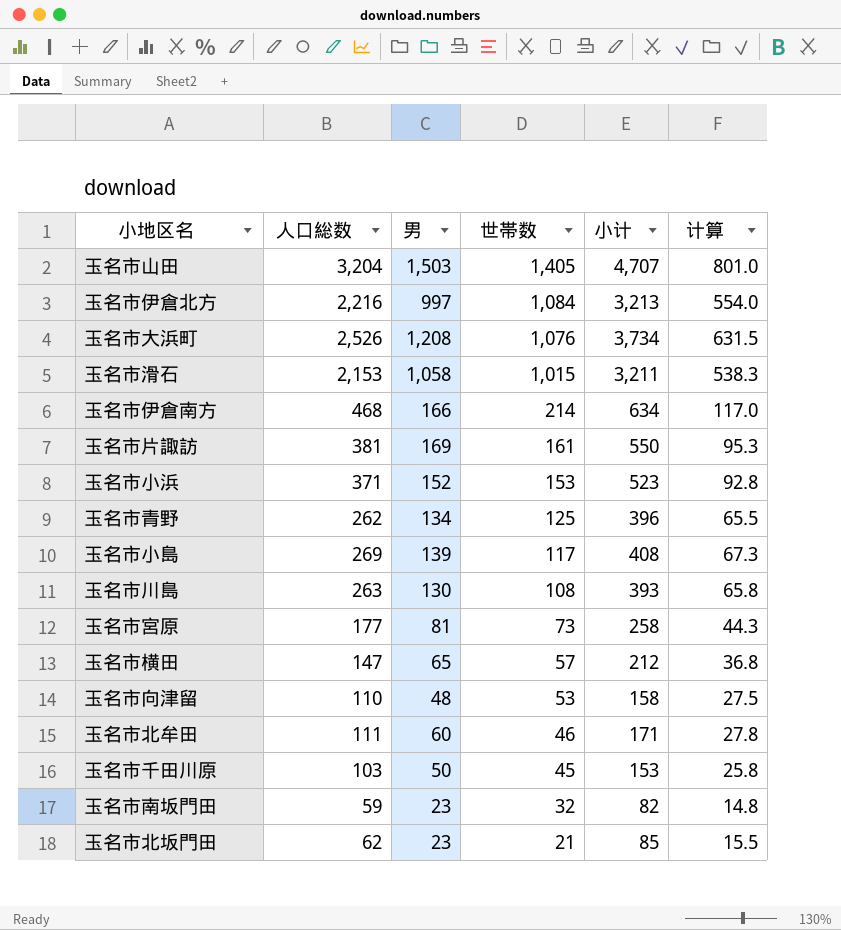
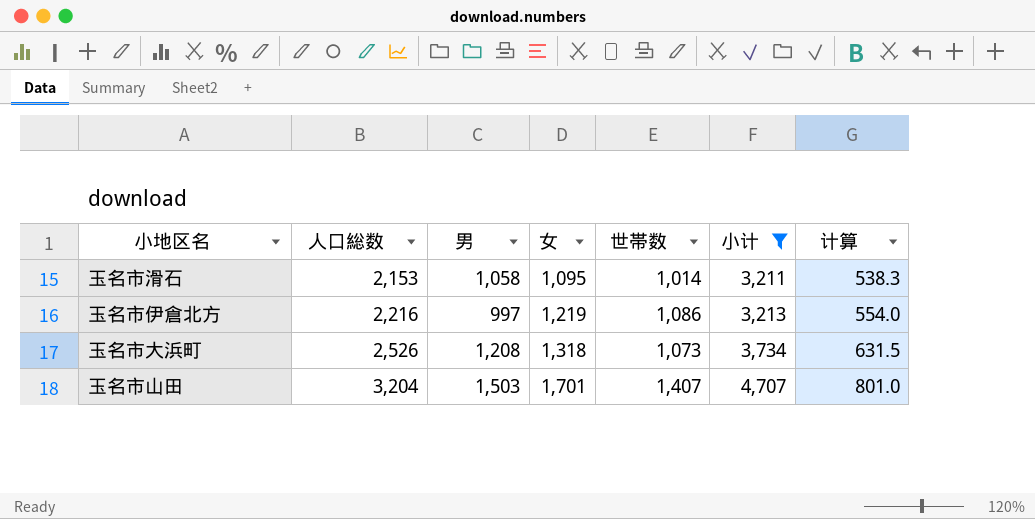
filter: none -> 小计 >= 3,211
row order: 世帯数 descending -> 人口総数 ascending
column 女 | formula: none -> [人口総数] - [男]
玉名市滑石 | 世帯数: 1,015 -> 1,014
玉名市伊倉北方 | 世帯数: 1,084 -> 1,086
玉名市大浜町 | 世帯数: 1,076 -> 1,073
玉名市山田 | 世帯数: 1,405 -> 1,407

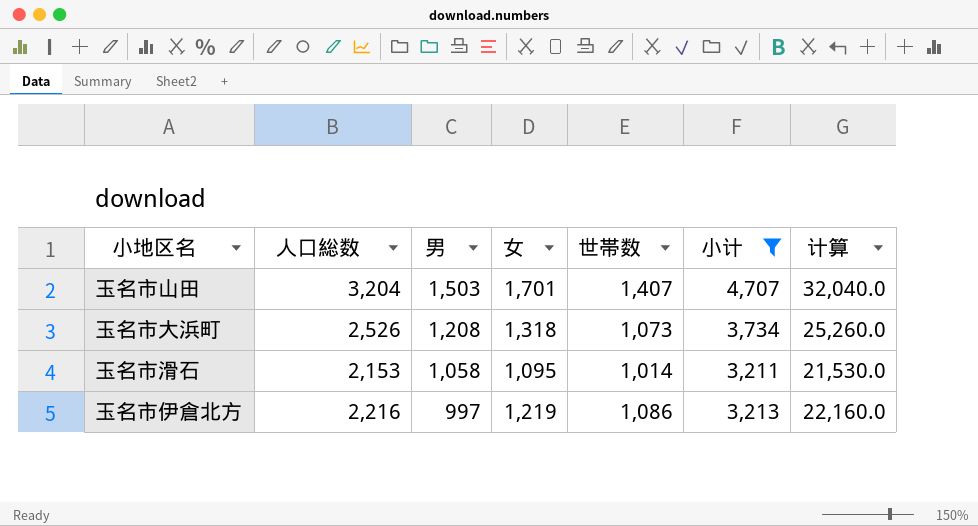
row order: 人口総数 ascending -> 男 descending
column 计算 | formula: [人口総数] * 0.25 -> [人口総数] * 10

